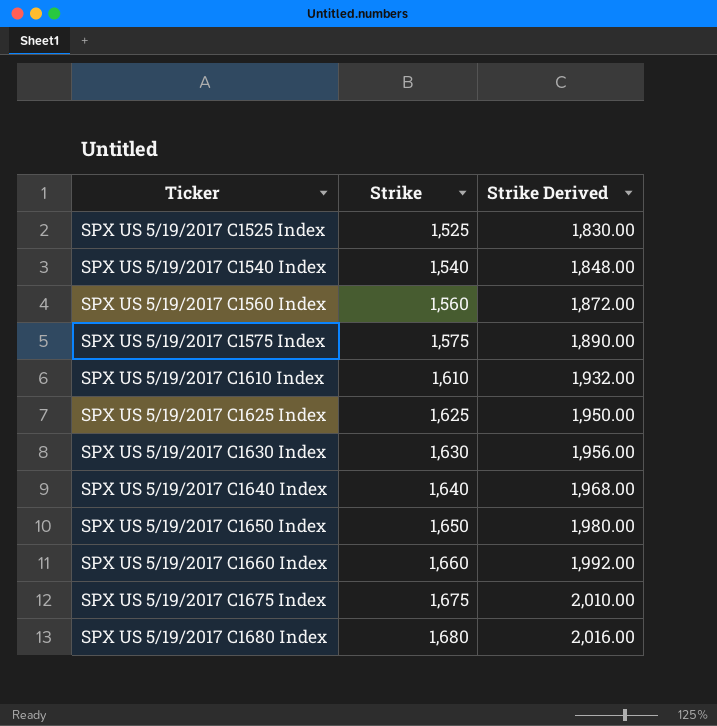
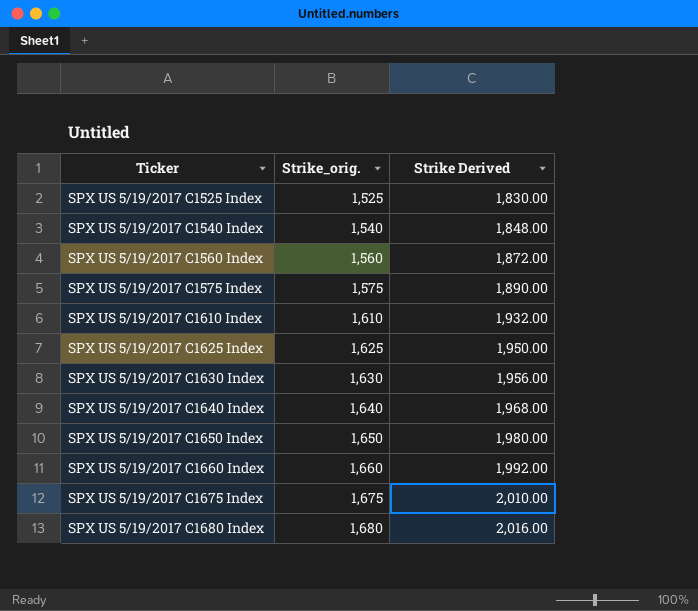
column name: Strike -> Strike_orig.

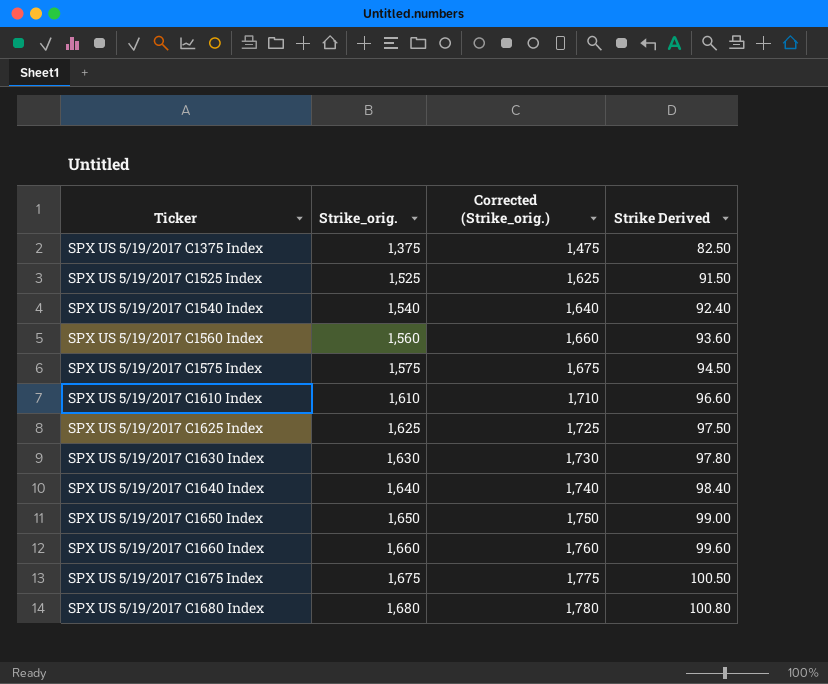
column Corrected (Strike_orig.) | formula: none -> [Strike_orig.] + 100
column Strike Derived | formula: [Strike_orig.] * 1.2 -> [Strike_orig.] * 0.06
row SPX US 5/19/2017 C1375 Index: none -> 1,375 | 1,475 | 82.50

